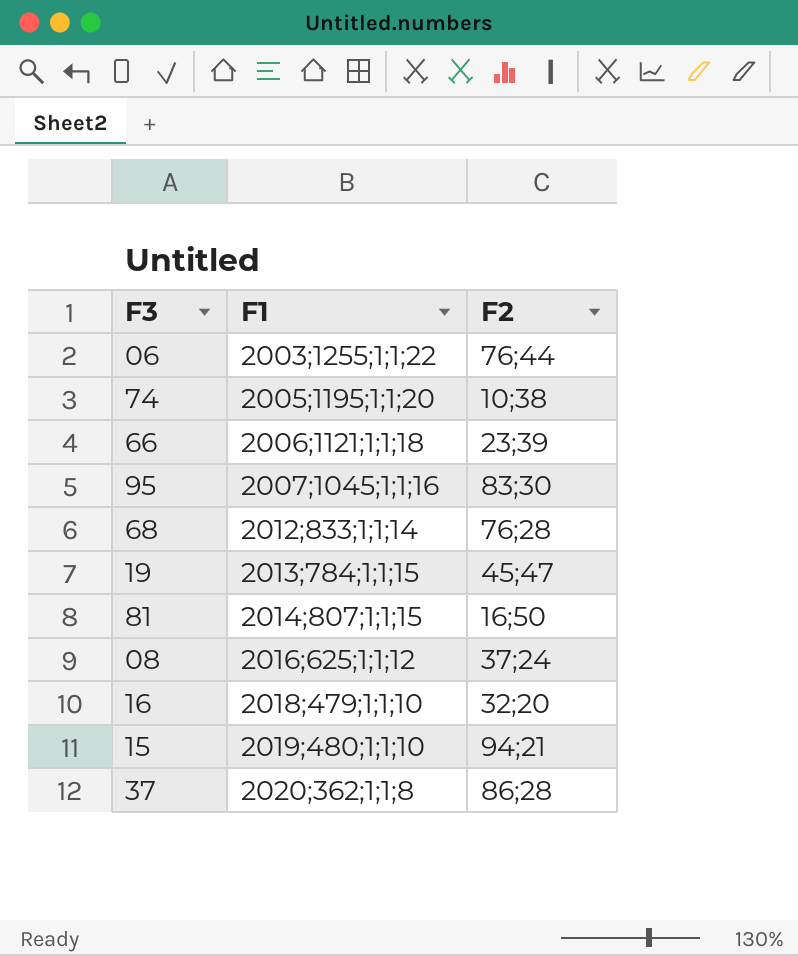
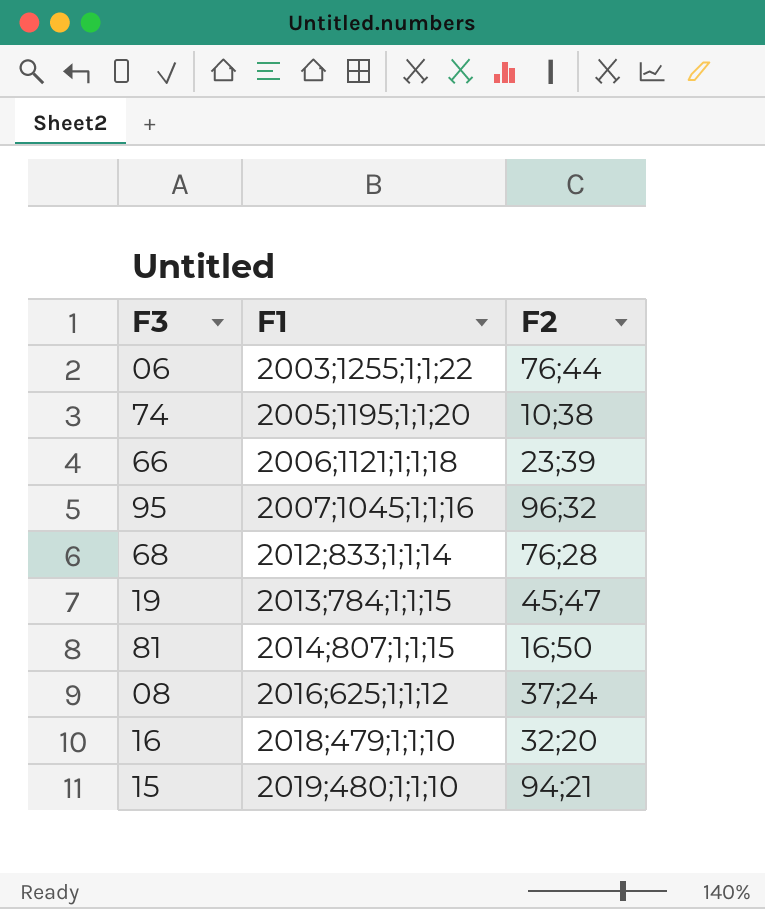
row 37: 2020;362;1;1;8 | 86;28 -> none
95 | F2: 83;30 -> 96;32

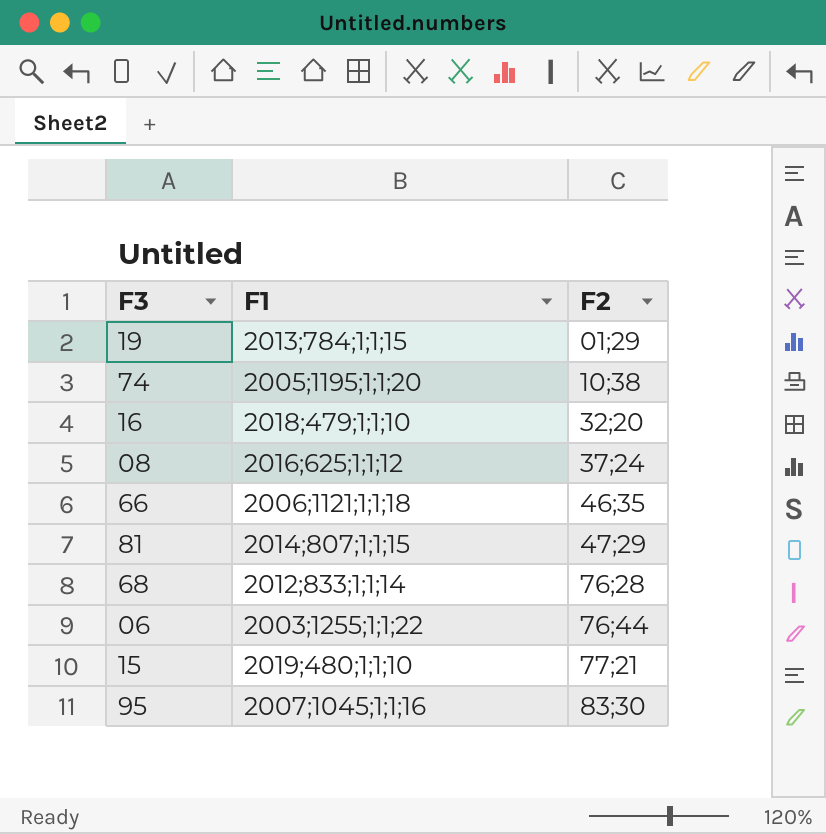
row order: F1 ascending -> F2 ascending
19 | F2: 45;47 -> 01;29
66 | F2: 23;39 -> 46;35
81 | F2: 16;50 -> 47;29
15 | F2: 94;21 -> 77;21
95 | F2: 96;32 -> 83;30

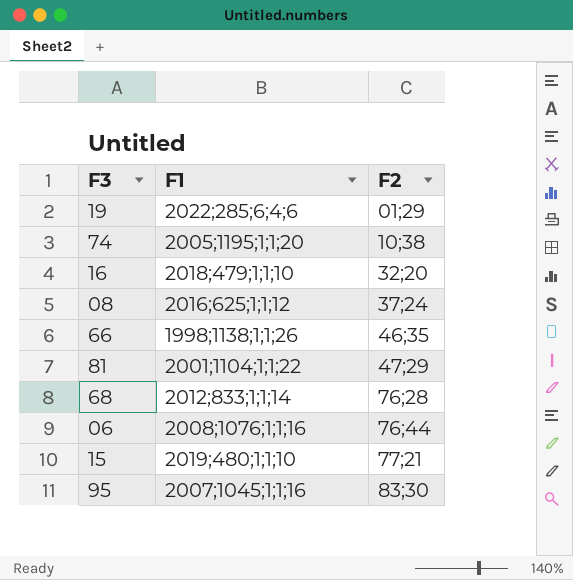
19 | F1: 2013;784;1;1;15 -> 2022;285;6;4;6
66 | F1: 2006;1121;1;1;18 -> 1998;1138;1;1;26
81 | F1: 2014;807;1;1;15 -> 2001;1104;1;1;22
06 | F1: 2003;1255;1;1;22 -> 2008;1076;1;1;16

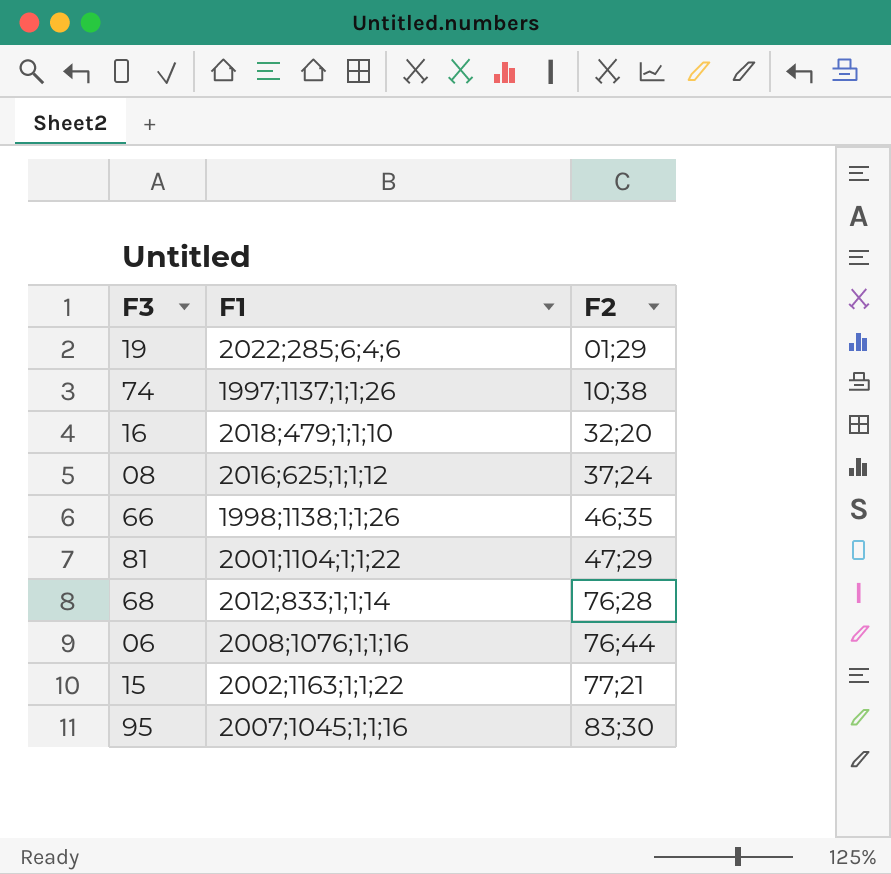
74 | F1: 2005;1195;1;1;20 -> 1997;1137;1;1;26
15 | F1: 2019;480;1;1;10 -> 2002;1163;1;1;22

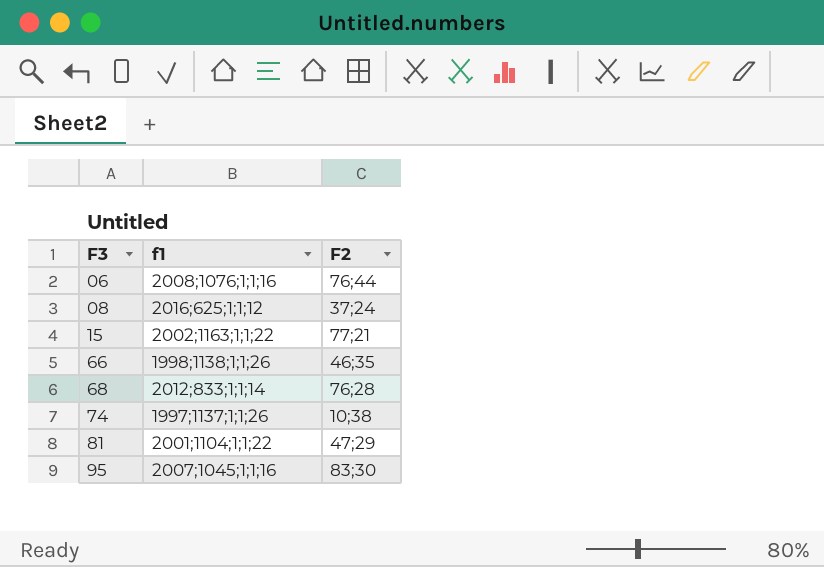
row order: F2 ascending -> F3 ascending
column name: F1 -> f1
row 19: 2022;285;6;4;6 | 01;29 -> none
row 16: 2018;479;1;1;10 | 32;20 -> none

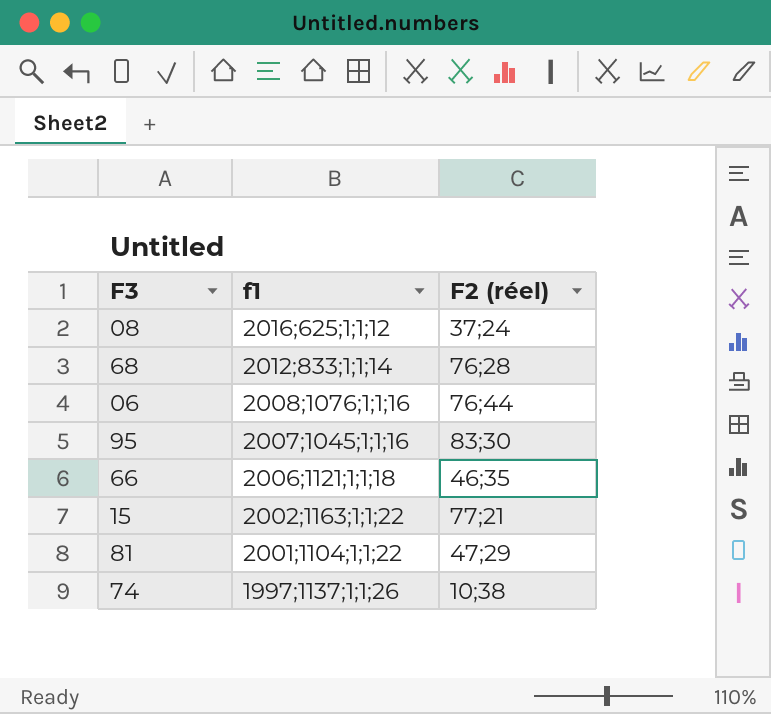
row order: F3 ascending -> f1 descending
column name: F2 -> F2 (réel)
66 | f1: 1998;1138;1;1;26 -> 2006;1121;1;1;18

